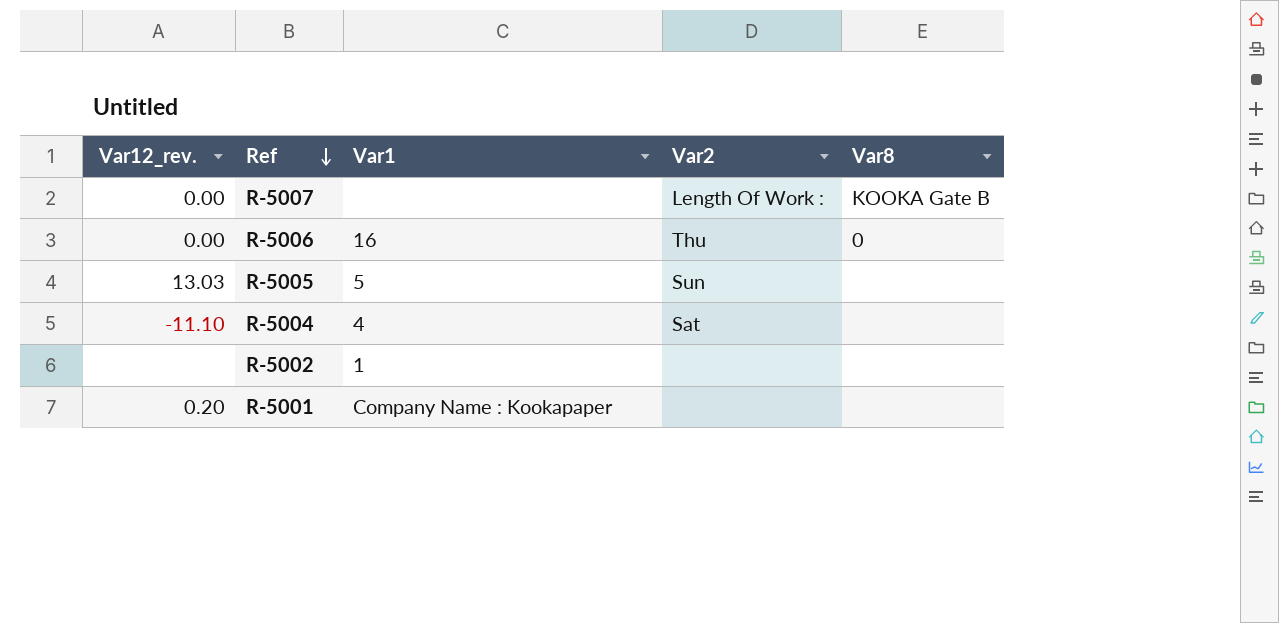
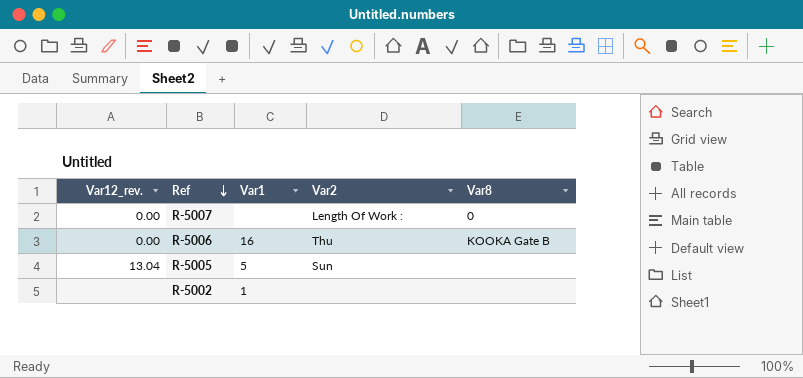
row R-5004: -11.10 | 4 | Sat | none -> none
row R-5001: 0.20 | Company Name : Kookapaper | none | none -> none
R-5007 | Var8: KOOKA Gate B -> 0
R-5006 | Var8: 0 -> KOOKA Gate B
R-5005 | Var12_rev.: 13.03 -> 13.04

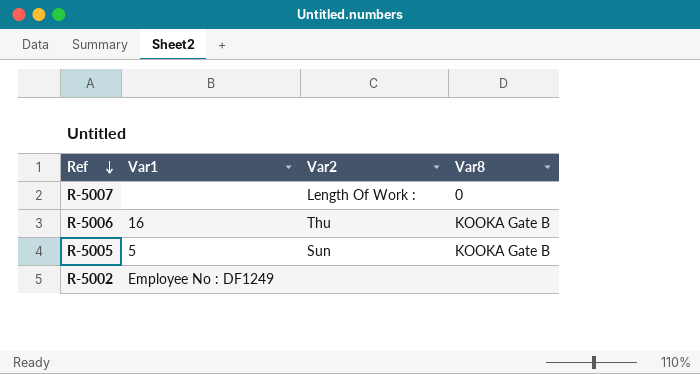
column Var12_rev. | position: 1 -> none
R-5005 | Var8: none -> KOOKA Gate B
R-5002 | Var1: 1 -> Employee No : DF1249

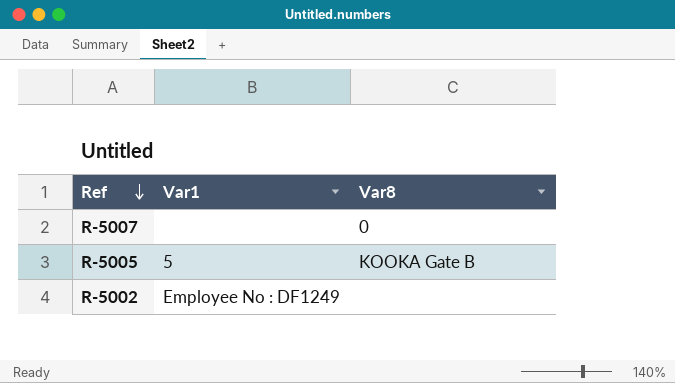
column Var2 | position: 3 -> none
row R-5006: 16 | Thu | KOOKA Gate B -> none

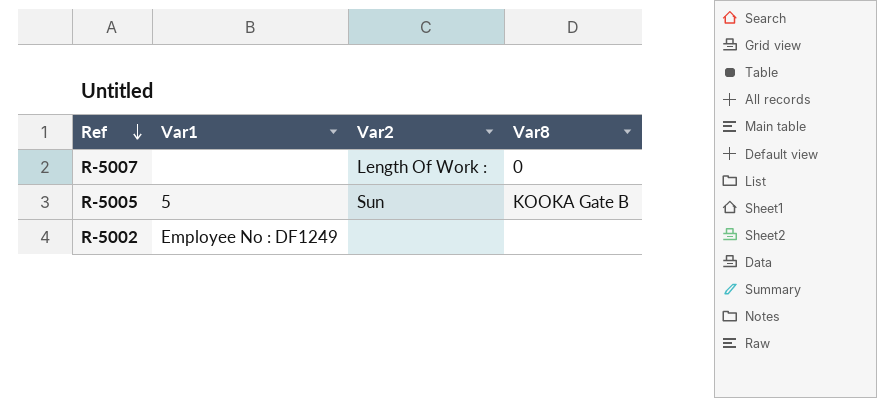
column Var2 | position: none -> 3

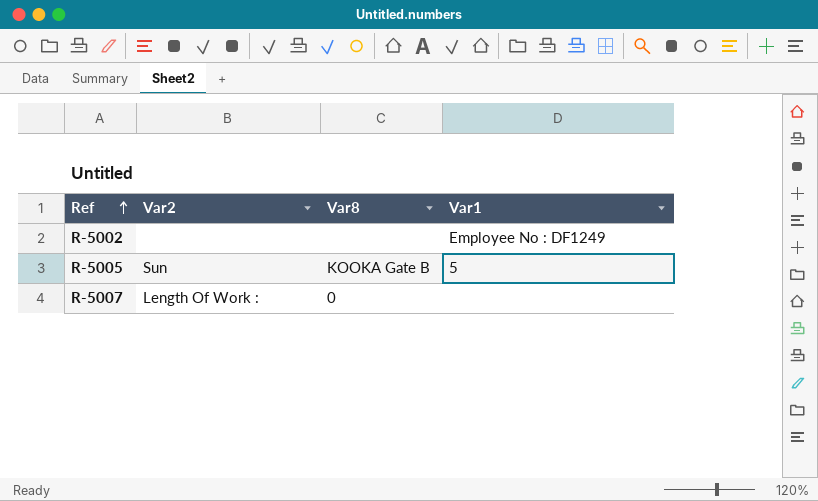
row order: Ref descending -> Ref ascending
column Var1 | position: 2 -> 4

